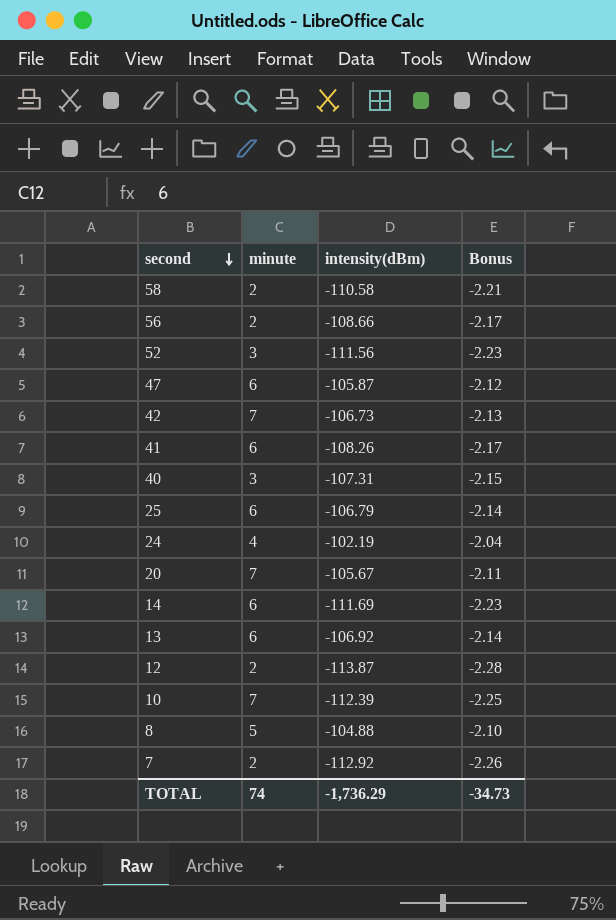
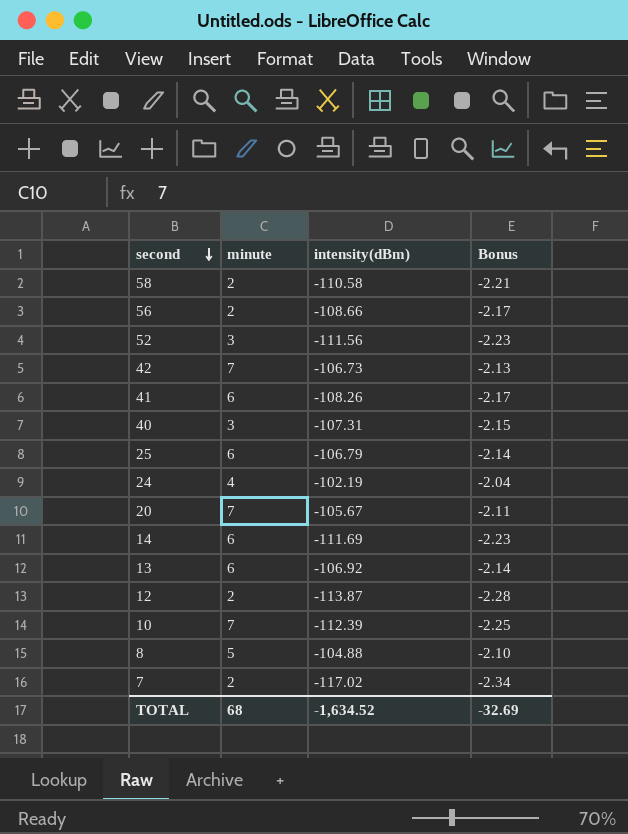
row 47: 6 | -105.87 | -2.12 -> none
7 | intensity(dBm): -112.92 -> -117.02
7 | Bonus: -2.26 -> -2.34
TOTAL | minute: 74 -> 68
TOTAL | intensity(dBm): -1,736.29 -> -1,634.52
TOTAL | Bonus: -34.73 -> -32.69

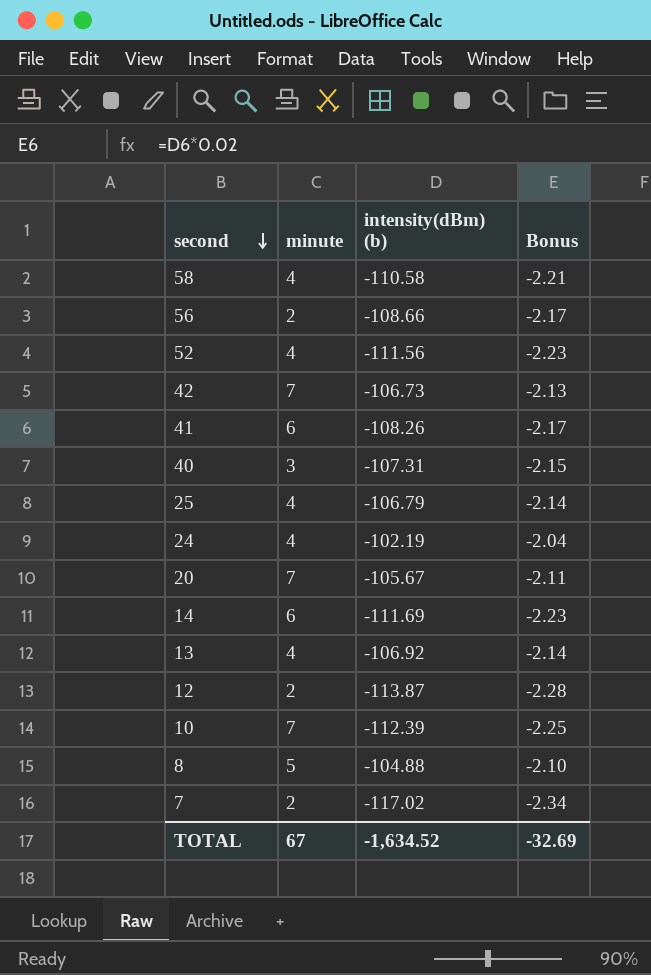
column name: intensity(dBm) -> intensity(dBm) (b)
58 | minute: 2 -> 4
52 | minute: 3 -> 4
25 | minute: 6 -> 4
13 | minute: 6 -> 4
TOTAL | minute: 68 -> 67

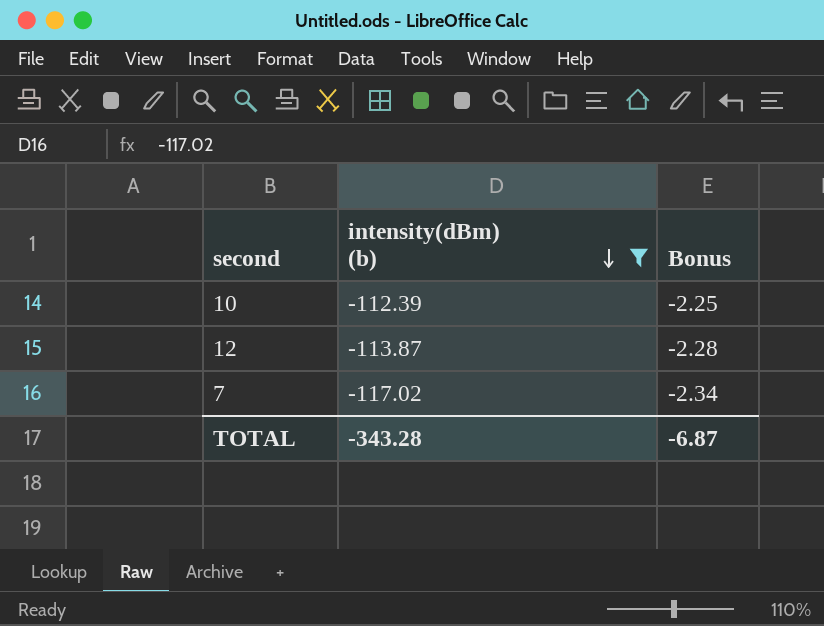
filter: none -> intensity(dBm) (b) <= -112.39
row order: second descending -> intensity(dBm) (b) descending
column minute | position: 2 -> none
TOTAL | intensity(dBm) (b): -1,634.52 -> -343.28
TOTAL | Bonus: -32.69 -> -6.87

